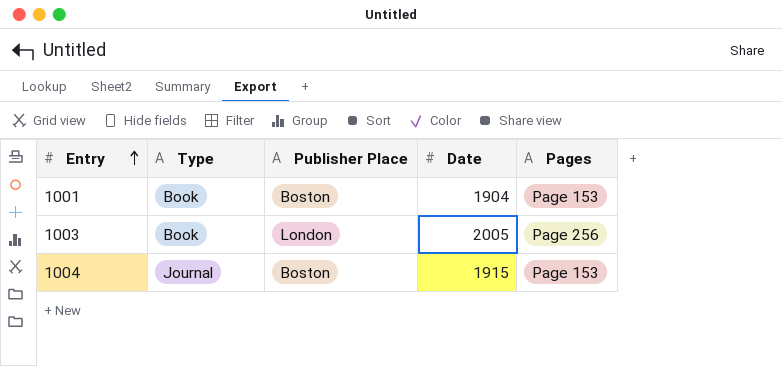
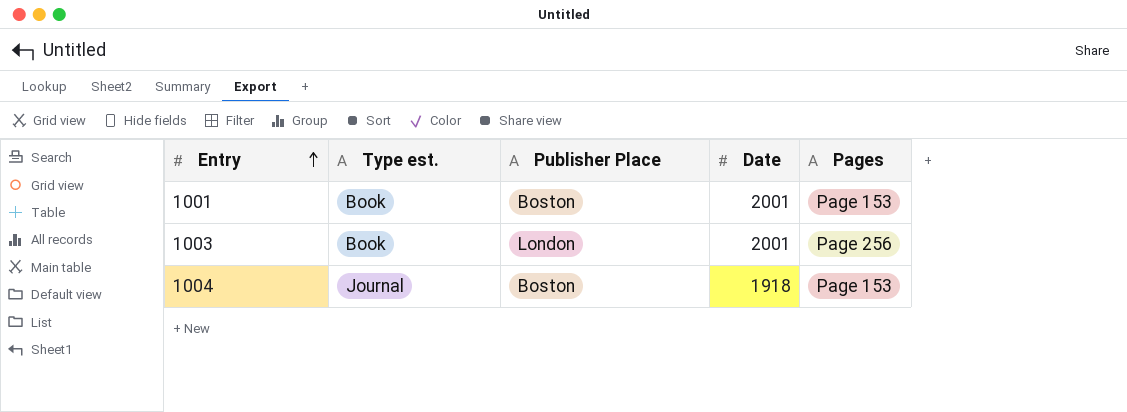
column name: Type -> Type est.
1001 | Date: 1904 -> 2001
1003 | Date: 2005 -> 2001
1004 | Date: 1915 -> 1918

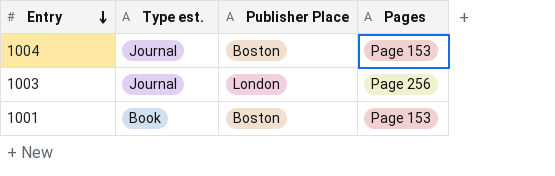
row order: Entry ascending -> Entry descending
column Date | position: 4 -> none
1003 | Type est.: Book -> Journal

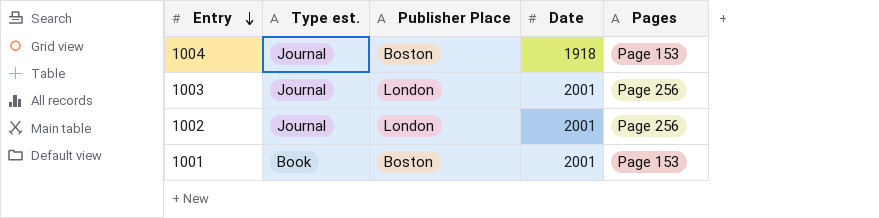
column Date | position: none -> 4
row 1002: none -> Journal | London | 2001 | Page 256

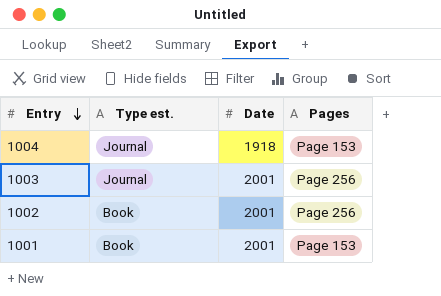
column Publisher Place | position: 3 -> none
1002 | Type est.: Journal -> Book

